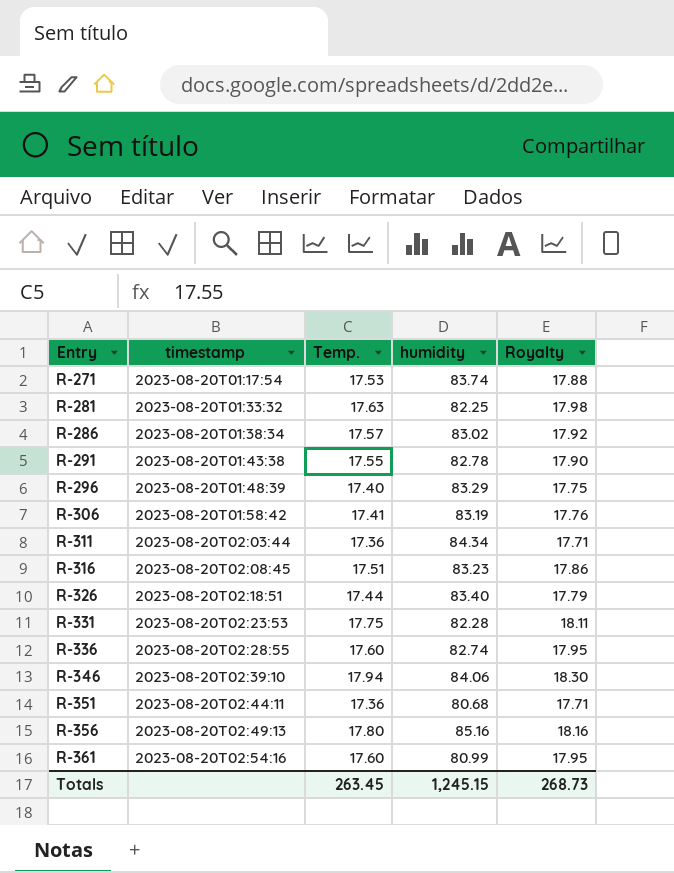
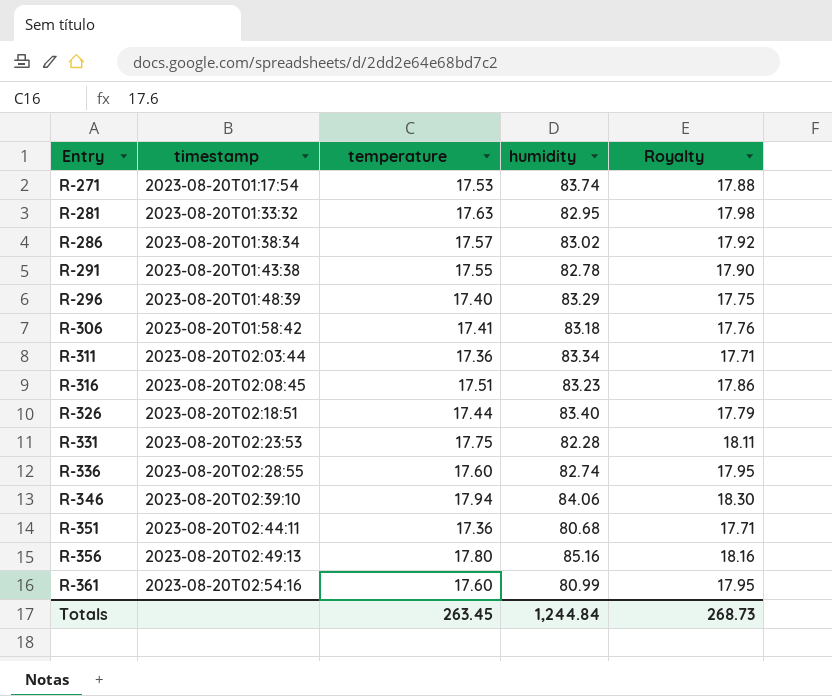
column name: Temp. -> temperature
R-281 | humidity: 82.25 -> 82.95
R-306 | humidity: 83.19 -> 83.18
R-311 | humidity: 84.34 -> 83.34
Totals | humidity: 1,245.15 -> 1,244.84

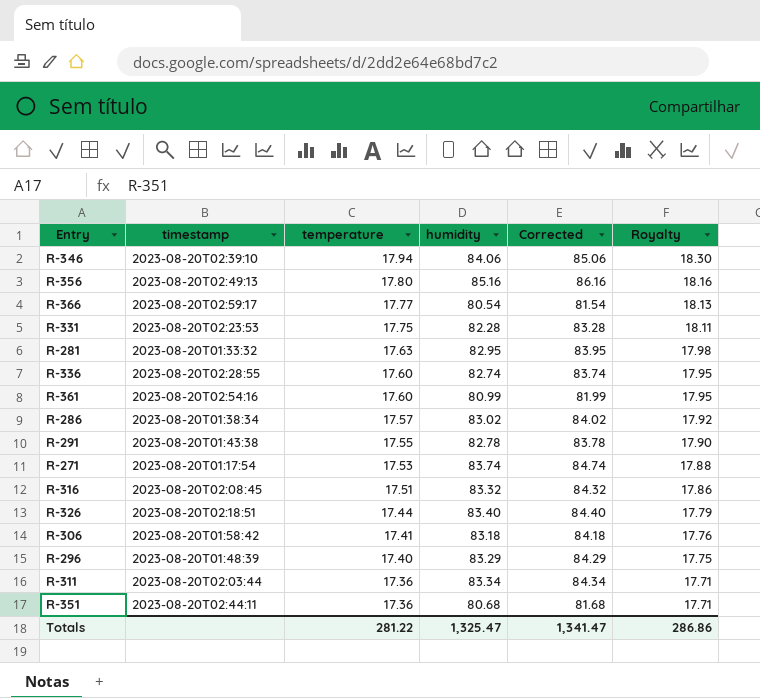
row order: Entry ascending -> temperature descending
column Corrected | formula: none -> [humidity] + 1
row R-366: none -> 2023-08-20T02:59:17 | 17.77 | 80.54 | 81.54 | 18.13
R-316 | humidity: 83.23 -> 83.32
Totals | temperature: 263.45 -> 281.22
Totals | humidity: 1,244.84 -> 1,325.47
Totals | Royalty: 268.73 -> 286.86

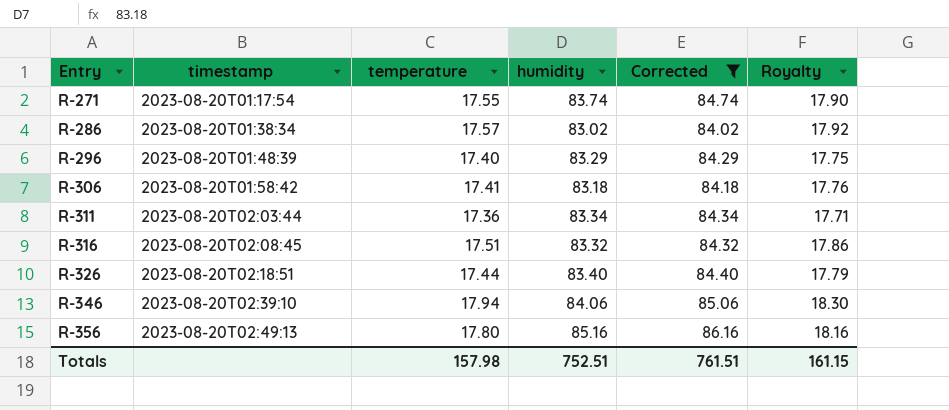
filter: none -> Corrected >= 84.02
row order: temperature descending -> Entry ascending
R-271 | temperature: 17.53 -> 17.55
R-271 | Royalty: 17.88 -> 17.90
Totals | temperature: 281.22 -> 157.98
Totals | humidity: 1,325.47 -> 752.51
Totals | Corrected: 1,341.47 -> 761.51
Totals | Royalty: 286.86 -> 161.15

